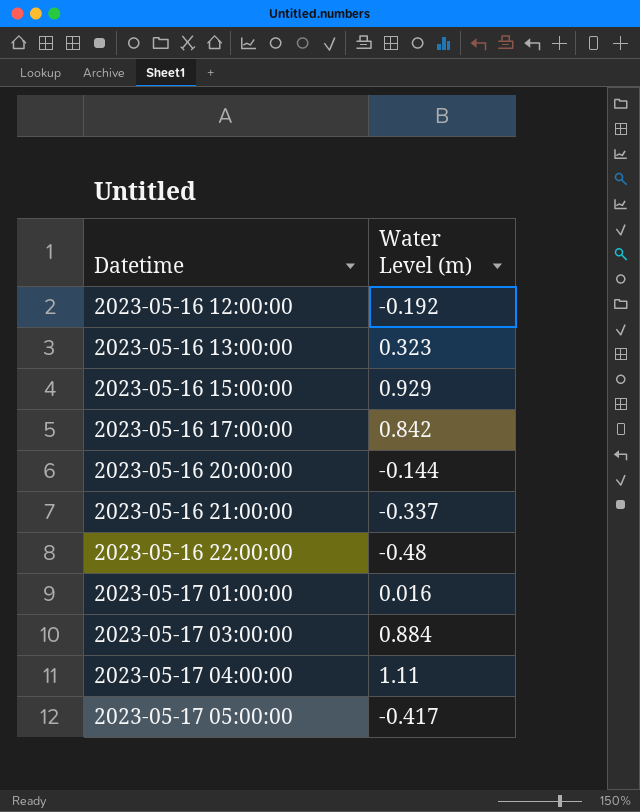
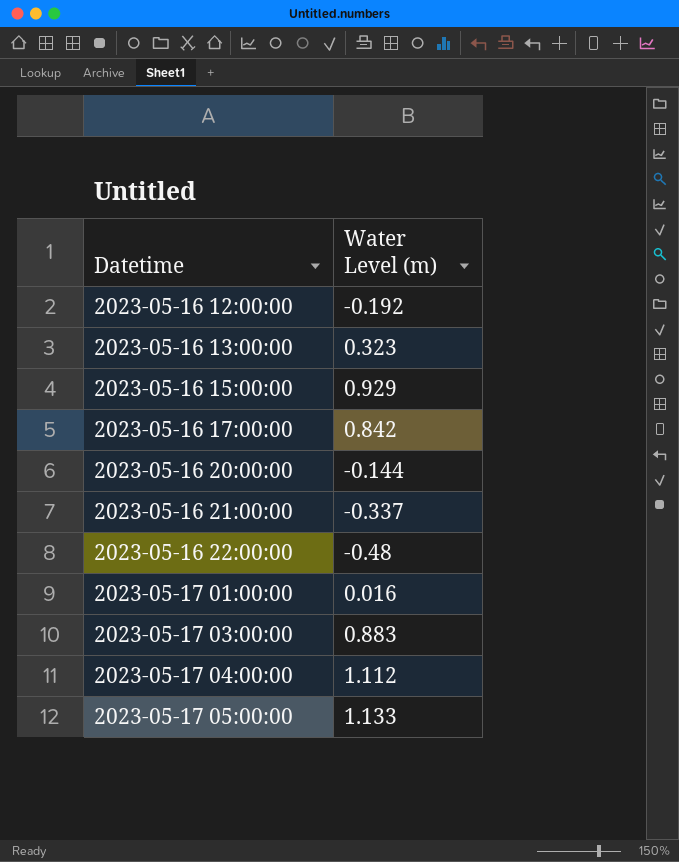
2023-05-17 03:00:00 | Water Level (m): 0.884 -> 0.883
2023-05-17 04:00:00 | Water Level (m): 1.11 -> 1.112
2023-05-17 05:00:00 | Water Level (m): -0.417 -> 1.133

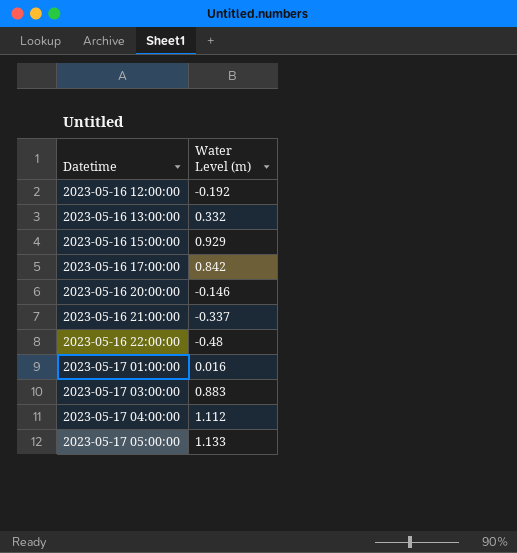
2023-05-16 13:00:00 | Water Level (m): 0.323 -> 0.332
2023-05-16 20:00:00 | Water Level (m): -0.144 -> -0.146

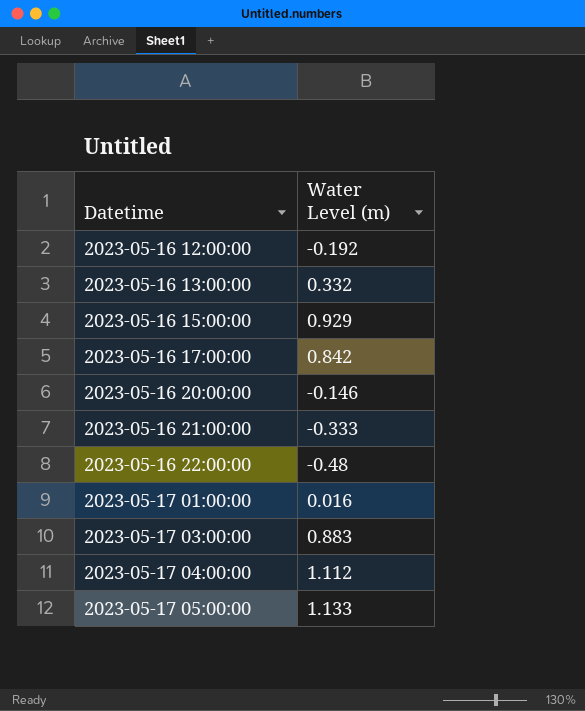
2023-05-16 21:00:00 | Water Level (m): -0.337 -> -0.333

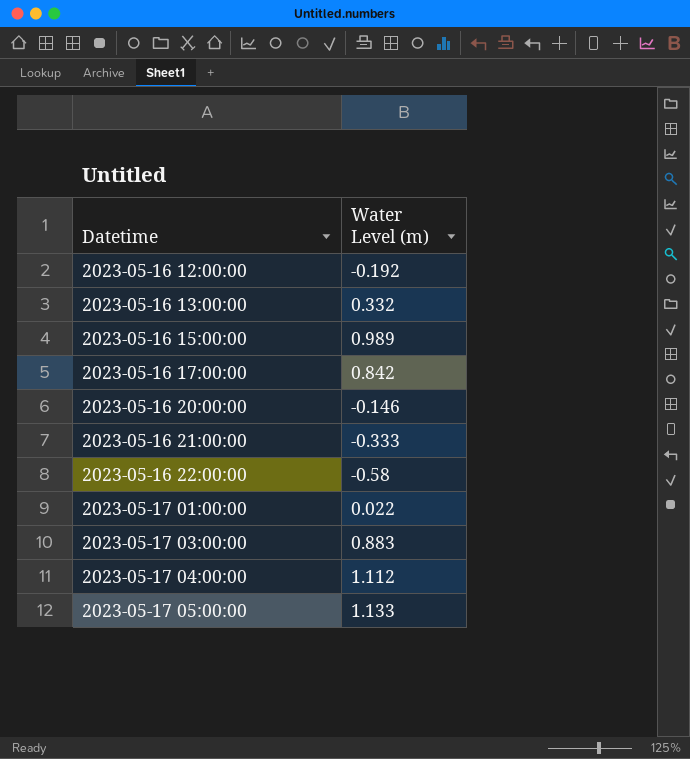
2023-05-16 15:00:00 | Water Level (m): 0.929 -> 0.989
2023-05-16 22:00:00 | Water Level (m): -0.48 -> -0.58
2023-05-17 01:00:00 | Water Level (m): 0.016 -> 0.022

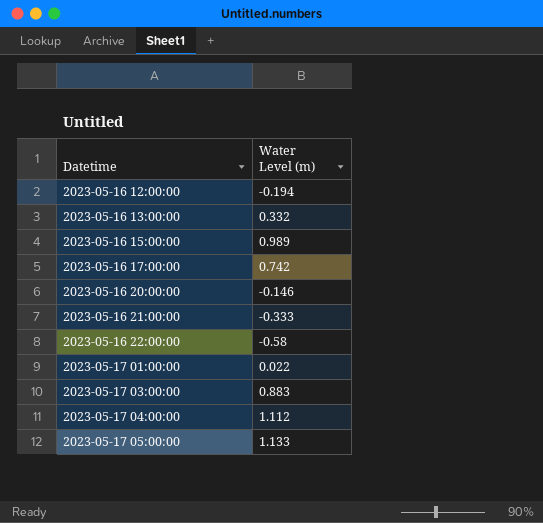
2023-05-16 12:00:00 | Water Level (m): -0.192 -> -0.194
2023-05-16 17:00:00 | Water Level (m): 0.842 -> 0.742

